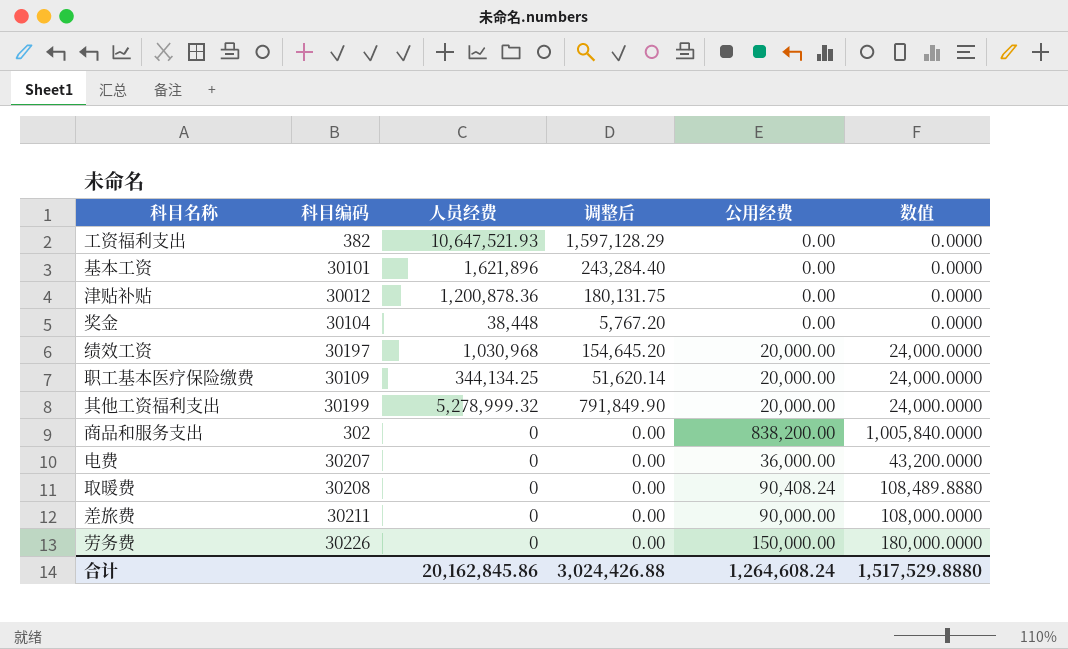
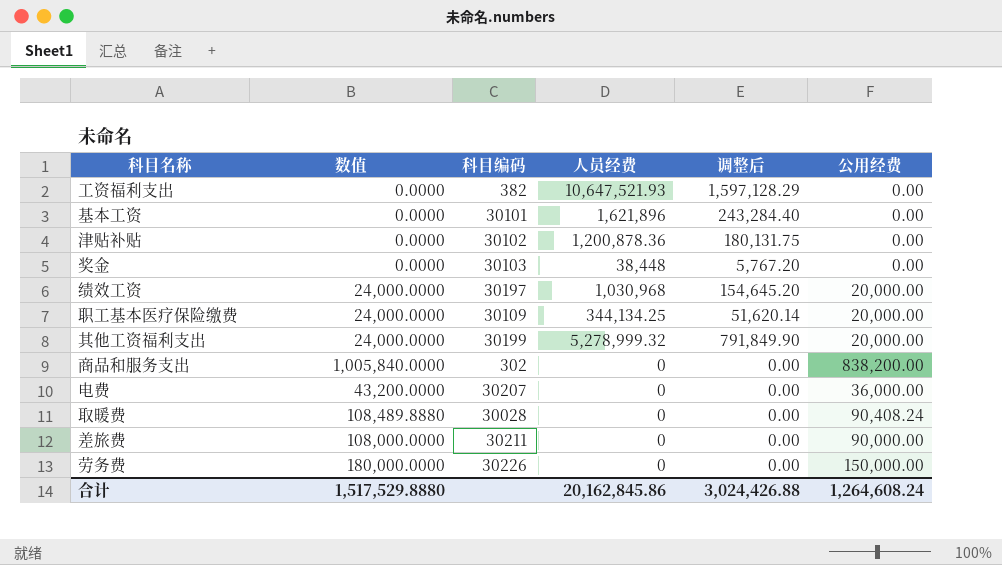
column 数值 | position: 6 -> 2
津贴补贴 | 科目编码: 30012 -> 30102
奖金 | 科目编码: 30104 -> 30103
取暖费 | 科目编码: 30208 -> 30028

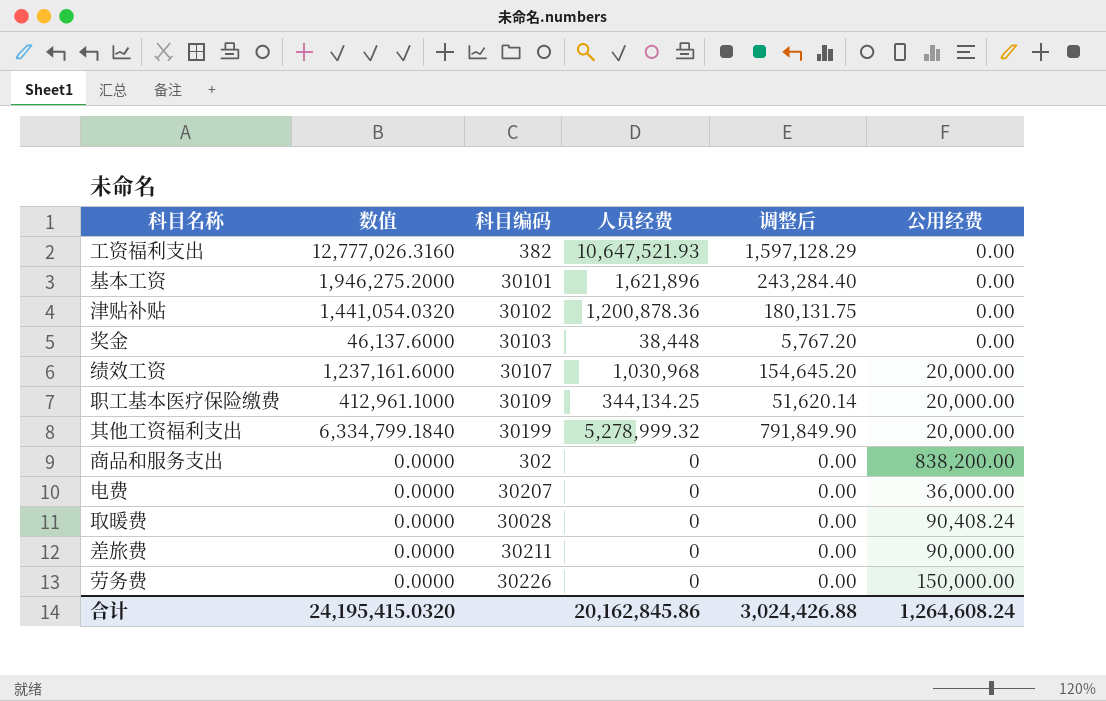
column 数值 | formula: [公用经费] * 1.2 -> [人员经费] * 1.2
绩效工资 | 科目编码: 30197 -> 30107
合计 | 数值: 1,517,529.8880 -> 24,195,415.0320

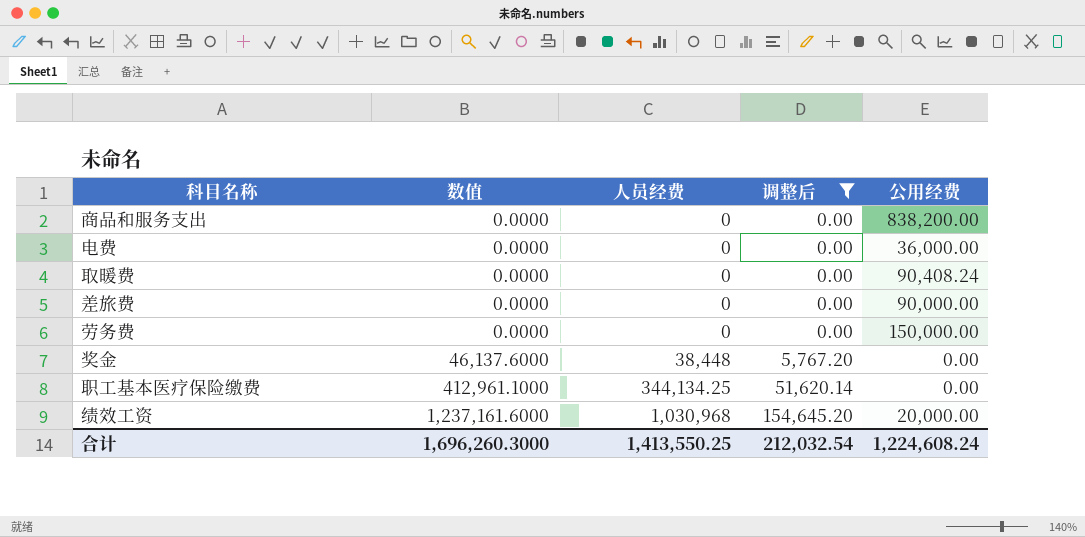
filter: none -> 调整后 <= 154,645.20
row order: none -> 数值 ascending
column 科目编码 | position: 3 -> none
职工基本医疗保险缴费 | 公用经费: 20,000.00 -> 0.00
合计 | 数值: 24,195,415.0320 -> 1,696,260.3000
合计 | 人员经费: 20,162,845.86 -> 1,413,550.25
合计 | 调整后: 3,024,426.88 -> 212,032.54
合计 | 公用经费: 1,264,608.24 -> 1,224,608.24

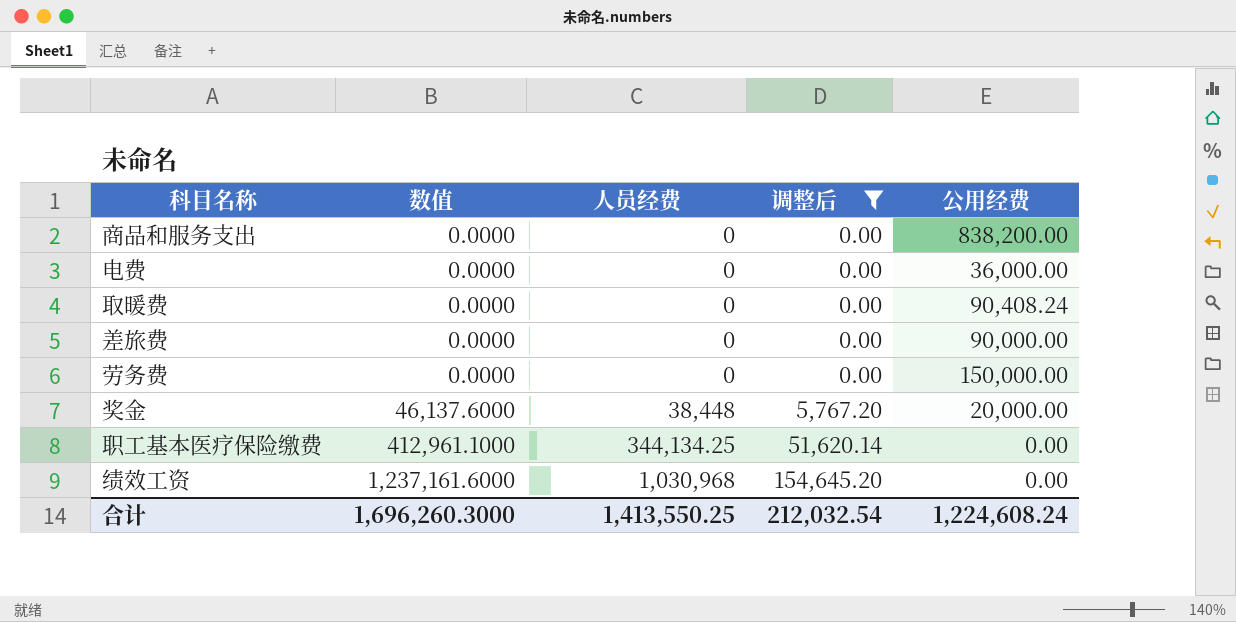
奖金 | 公用经费: 0.00 -> 20,000.00
绩效工资 | 公用经费: 20,000.00 -> 0.00

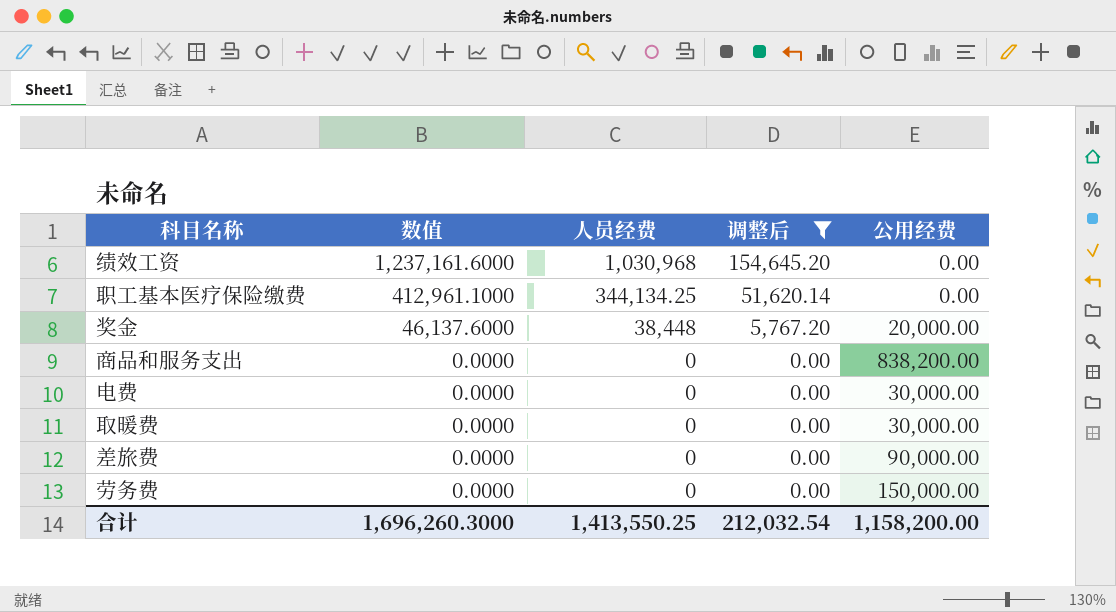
row order: 数值 ascending -> 数值 descending
电费 | 公用经费: 36,000.00 -> 30,000.00
取暖费 | 公用经费: 90,408.24 -> 30,000.00
合计 | 公用经费: 1,224,608.24 -> 1,158,200.00

